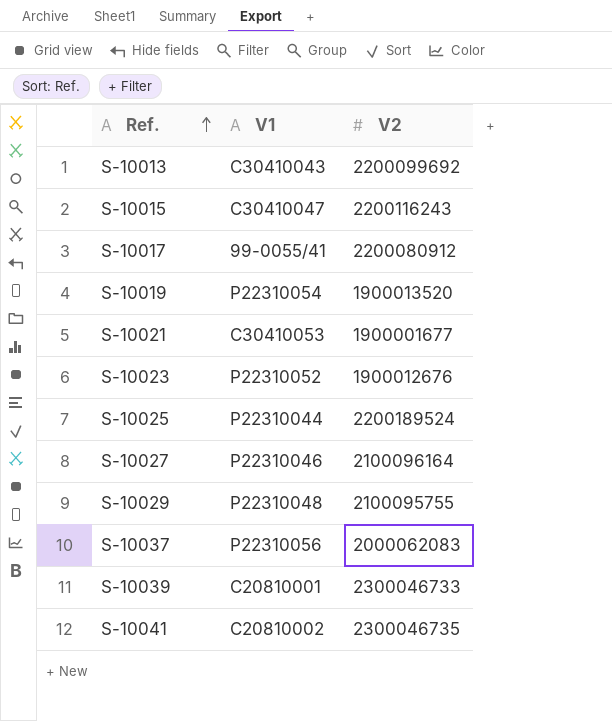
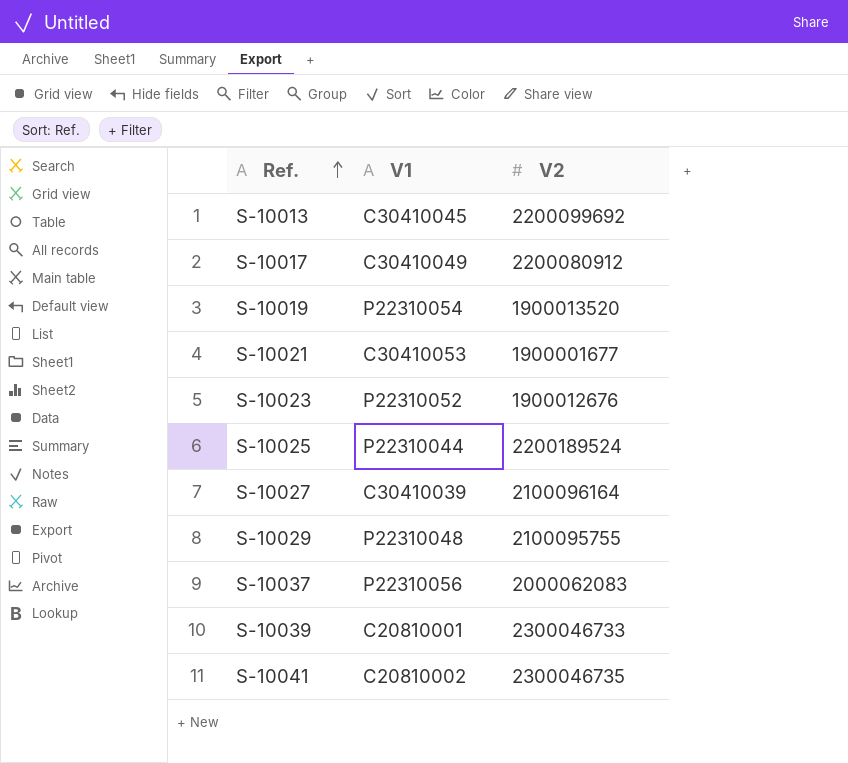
row S-10015: C30410047 | 2200116243 -> none
S-10013 | V1: C30410043 -> C30410045
S-10017 | V1: 99-0055/41 -> C30410049
S-10027 | V1: P22310046 -> C30410039

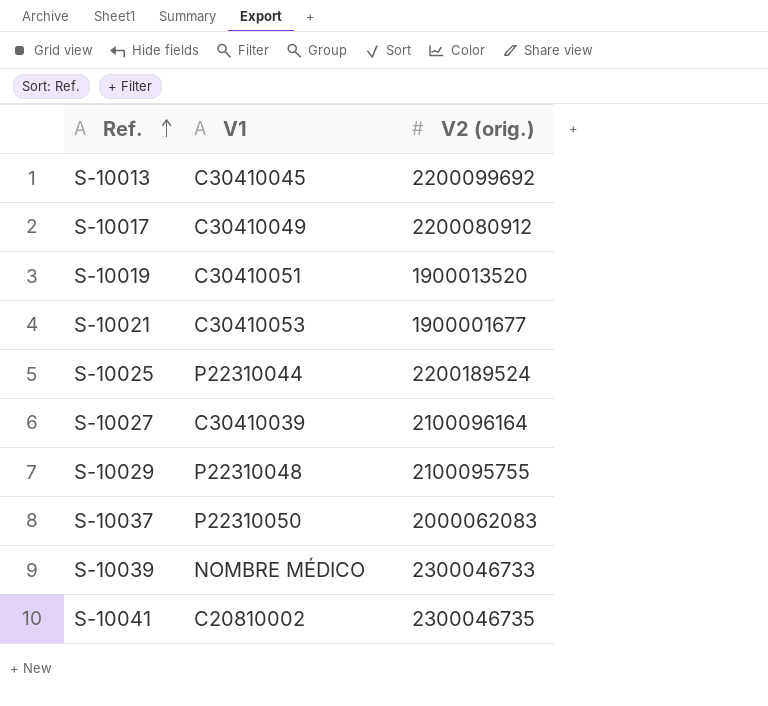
column name: V2 -> V2 (orig.)
row S-10023: P22310052 | 1900012676 -> none
S-10019 | V1: P22310054 -> C30410051
S-10037 | V1: P22310056 -> P22310050
S-10039 | V1: C20810001 -> NOMBRE MÉDICO

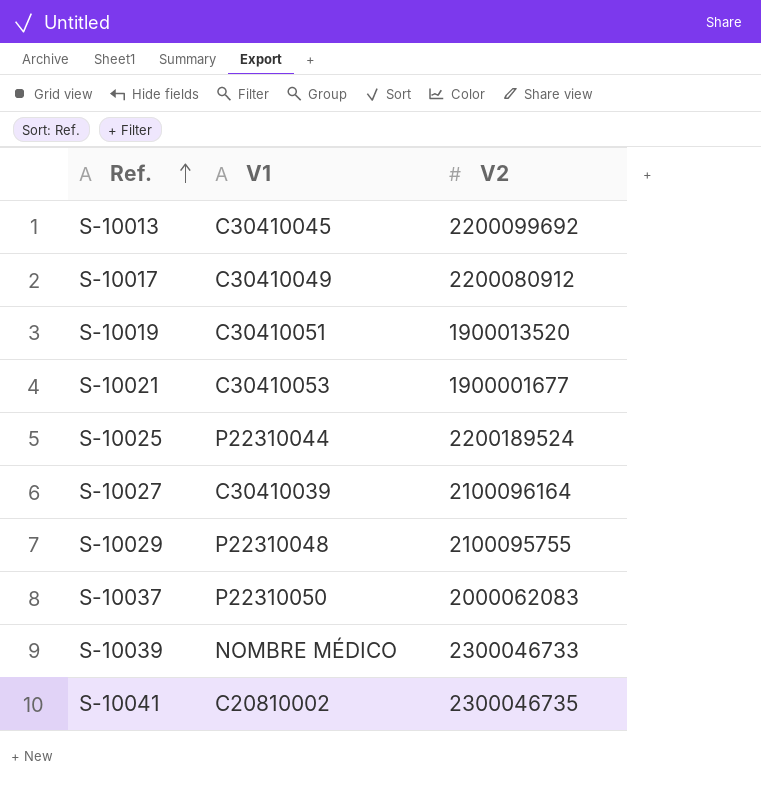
column name: V2 (orig.) -> V2

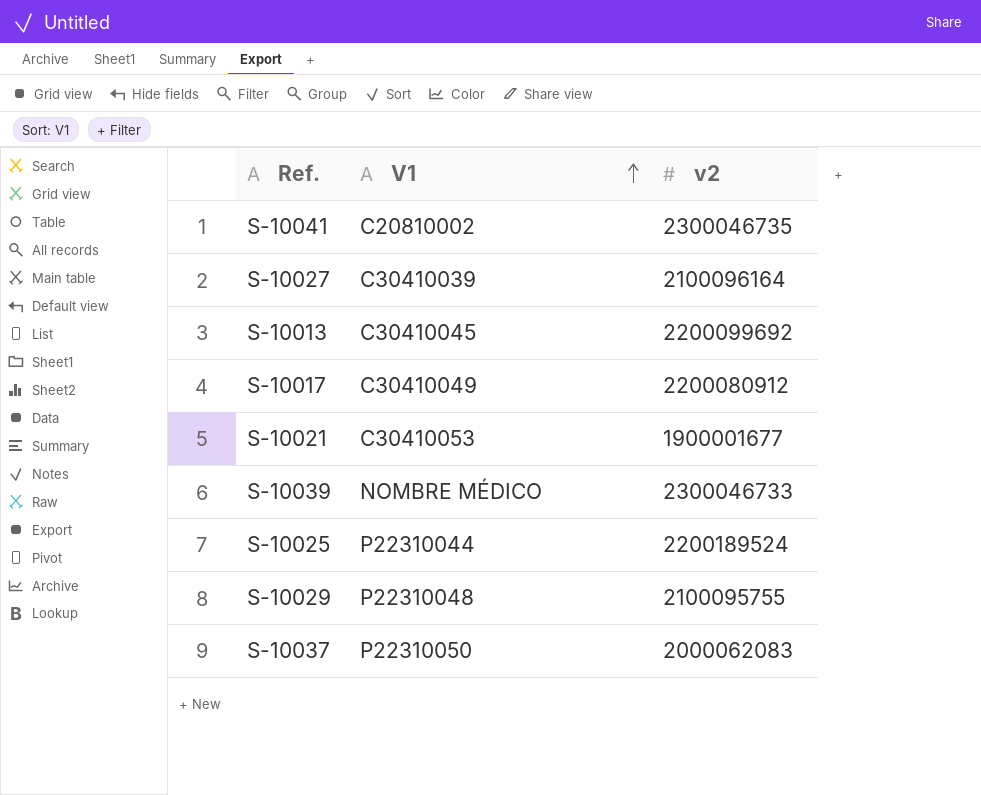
row order: Ref. ascending -> V1 ascending
column name: V2 -> v2
row S-10019: C30410051 | 1900013520 -> none

